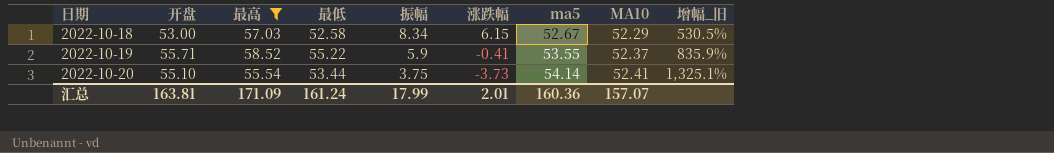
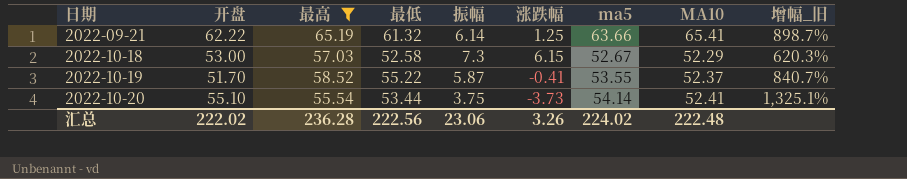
row 2022-09-21: none -> 62.22 | 65.19 | 61.32 | 6.14 | 1.25 | 63.66 | 65.41 | 898.7%
2022-10-18 | 振幅: 8.34 -> 7.3
2022-10-18 | 增幅_旧: 530.5% -> 620.3%
2022-10-19 | 开盘: 55.71 -> 51.70
2022-10-19 | 振幅: 5.9 -> 5.87
2022-10-19 | 增幅_旧: 835.9% -> 840.7%
汇总 | 开盘: 163.81 -> 222.02
汇总 | 最高: 171.09 -> 236.28
汇总 | 最低: 161.24 -> 222.56
汇总 | 振幅: 17.99 -> 23.06
汇总 | 涨跌幅: 2.01 -> 3.26
汇总 | ma5: 160.36 -> 224.02
汇总 | MA10: 157.07 -> 222.48

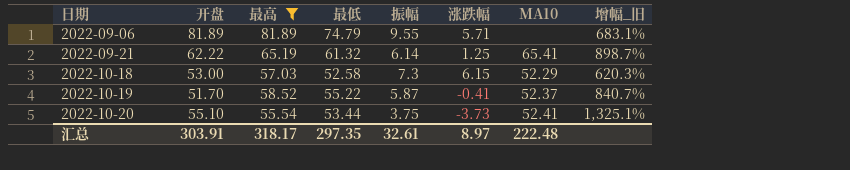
column ma5 | position: 7 -> none
row 2022-09-06: none -> 81.89 | 81.89 | 74.79 | 9.55 | 5.71 | none | 683.1%
汇总 | 开盘: 222.02 -> 303.91
汇总 | 最高: 236.28 -> 318.17
汇总 | 最低: 222.56 -> 297.35
汇总 | 振幅: 23.06 -> 32.61
汇总 | 涨跌幅: 3.26 -> 8.97

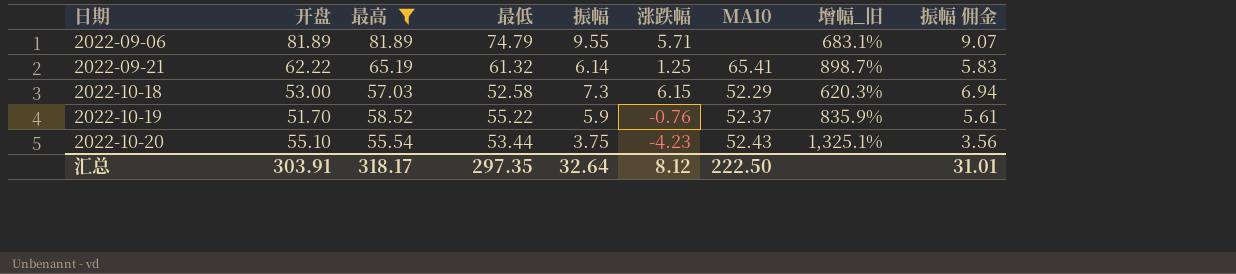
column 振幅 佣金 | formula: none -> [振幅] * 0.95
2022-10-19 | 振幅: 5.87 -> 5.9
2022-10-19 | 涨跌幅: -0.41 -> -0.76
2022-10-19 | 增幅_旧: 840.7% -> 835.9%
2022-10-20 | 涨跌幅: -3.73 -> -4.23
2022-10-20 | MA10: 52.41 -> 52.43
汇总 | 振幅: 32.61 -> 32.64
汇总 | 涨跌幅: 8.97 -> 8.12
汇总 | MA10: 222.48 -> 222.50

